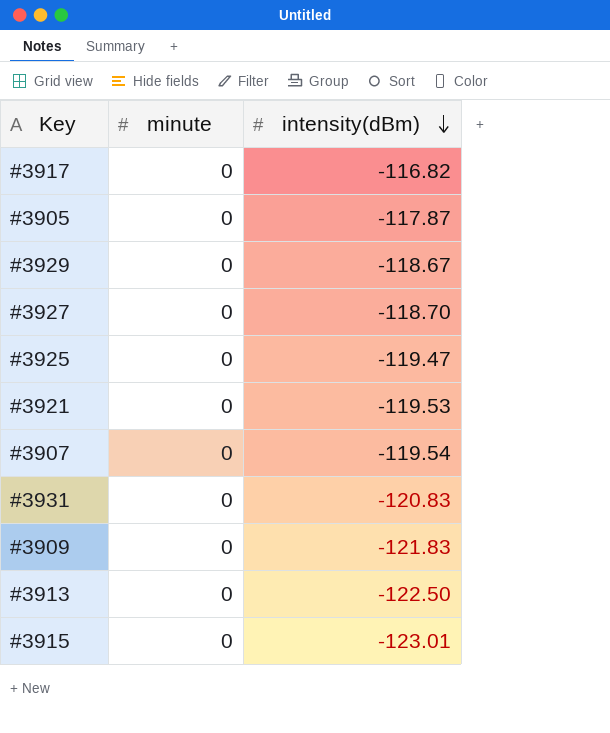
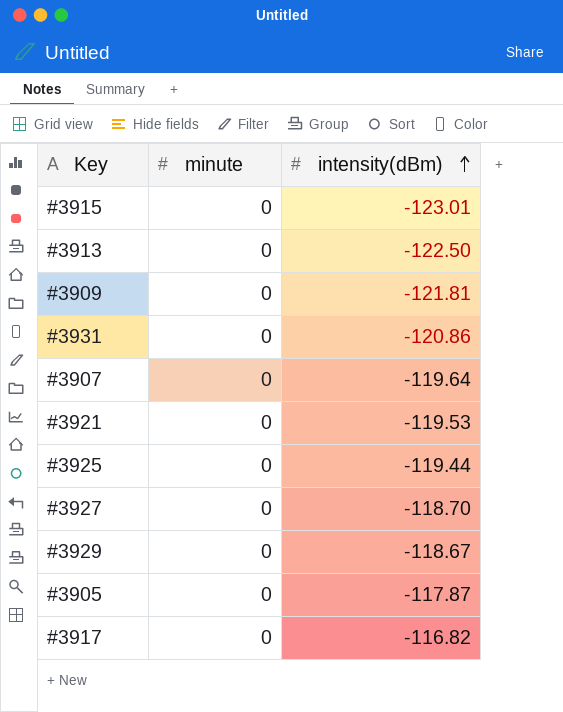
row order: intensity(dBm) descending -> intensity(dBm) ascending
#3909 | intensity(dBm): -121.83 -> -121.81
#3931 | intensity(dBm): -120.83 -> -120.86
#3907 | intensity(dBm): -119.54 -> -119.64
#3925 | intensity(dBm): -119.47 -> -119.44

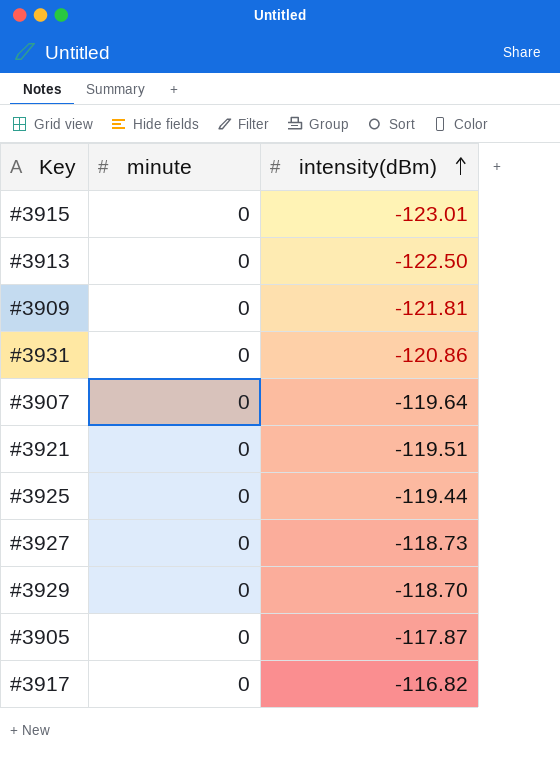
#3921 | intensity(dBm): -119.53 -> -119.51
#3927 | intensity(dBm): -118.70 -> -118.73
#3929 | intensity(dBm): -118.67 -> -118.70

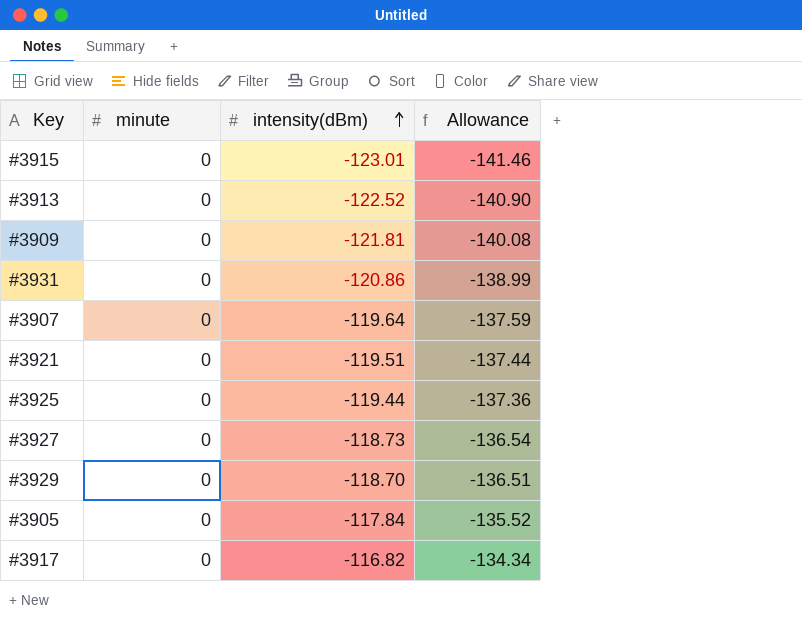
column Allowance | formula: none -> [intensity(dBm)] * 1.15
#3913 | intensity(dBm): -122.50 -> -122.52
#3905 | intensity(dBm): -117.87 -> -117.84

